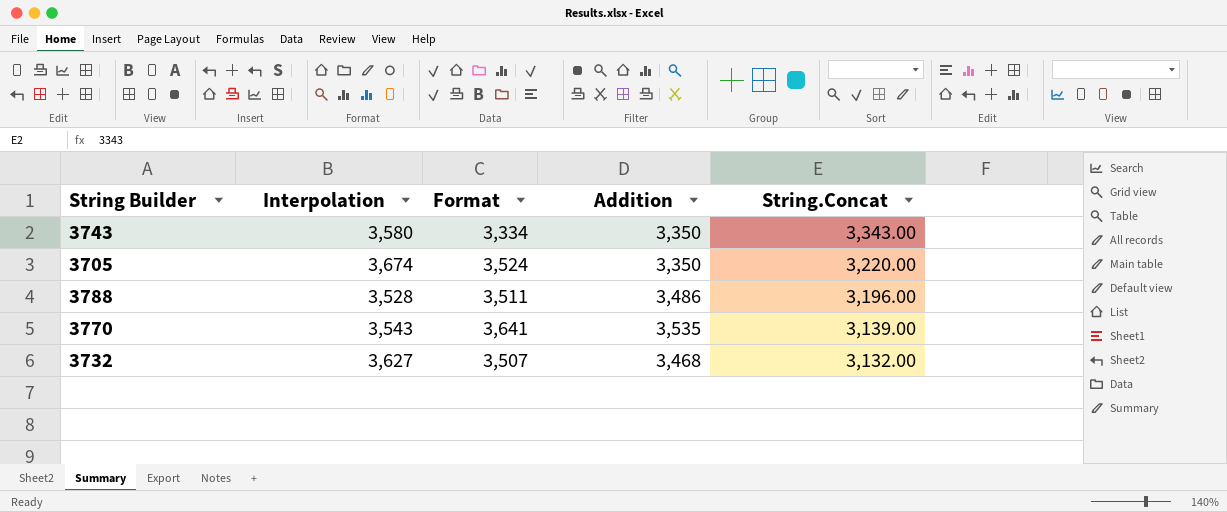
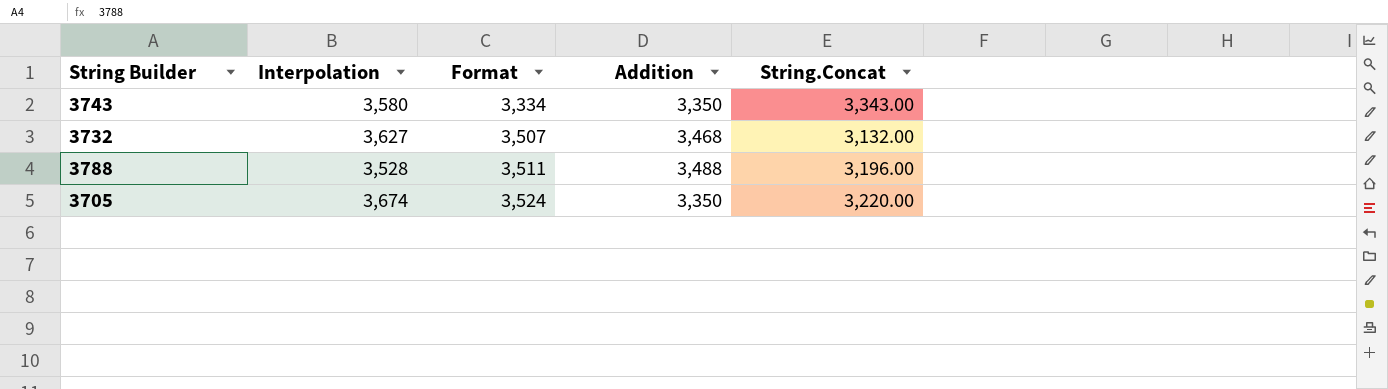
row order: String.Concat descending -> Format ascending
row 3770: 3,543 | 3,641 | 3,535 | 3,139.00 -> none
3788 | Addition: 3,486 -> 3,488

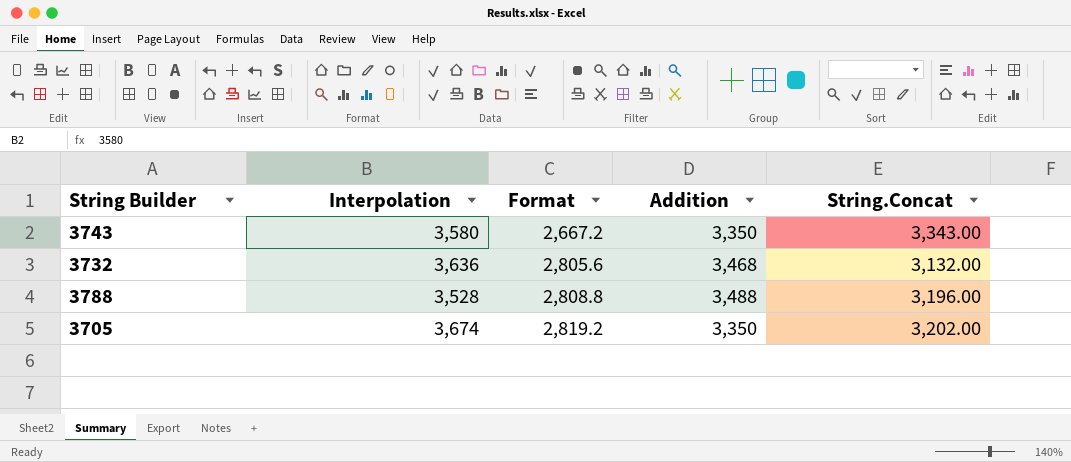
3743 | Format: 3,334 -> 2,667.2
3732 | Interpolation: 3,627 -> 3,636
3732 | Format: 3,507 -> 2,805.6
3788 | Format: 3,511 -> 2,808.8
3705 | Format: 3,524 -> 2,819.2
3705 | String.Concat: 3,220.00 -> 3,202.00

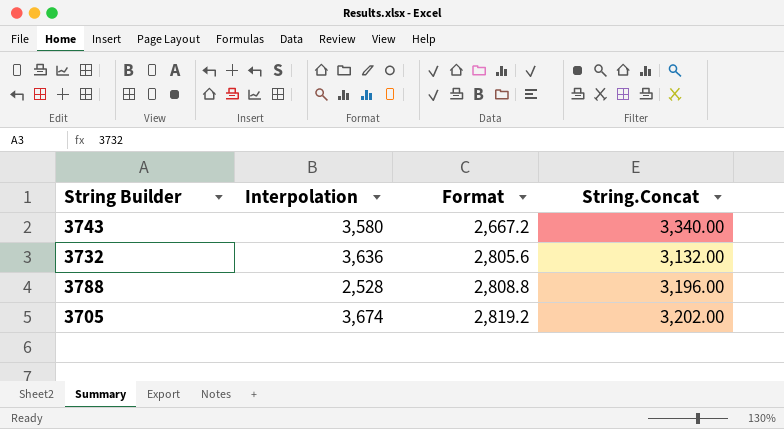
column Addition | position: 4 -> none
3743 | String.Concat: 3,343.00 -> 3,340.00
3788 | Interpolation: 3,528 -> 2,528

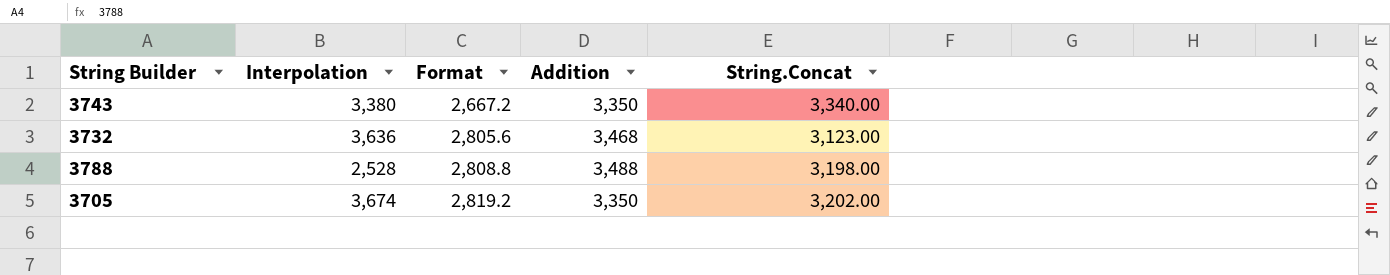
column Addition | position: none -> 4
3743 | Interpolation: 3,580 -> 3,380
3732 | String.Concat: 3,132.00 -> 3,123.00
3788 | String.Concat: 3,196.00 -> 3,198.00

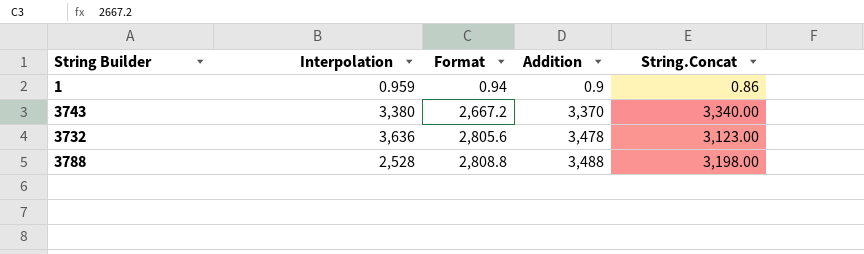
row 3705: 3,674 | 2,819.2 | 3,350 | 3,202.00 -> none
row 1: none -> 0.959 | 0.94 | 0.9 | 0.86
3743 | Addition: 3,350 -> 3,370
3732 | Addition: 3,468 -> 3,478

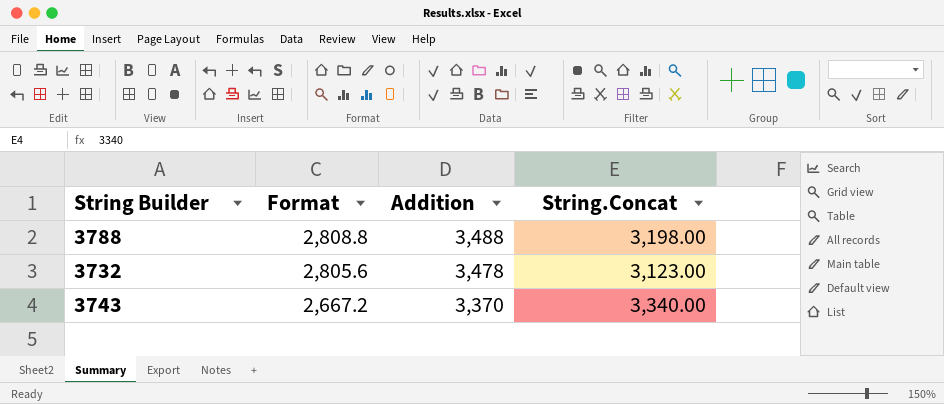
row order: Format ascending -> Format descending
column Interpolation | position: 2 -> none
row 1: 0.959 | 0.94 | 0.9 | 0.86 -> none

